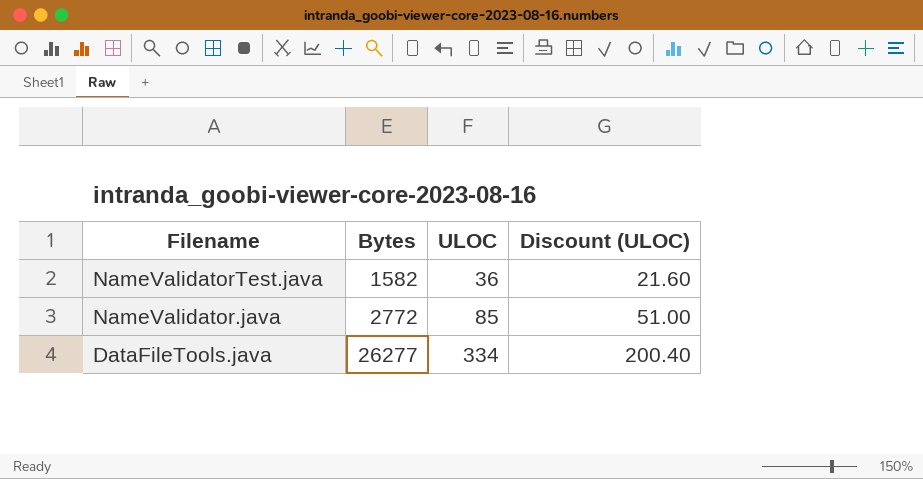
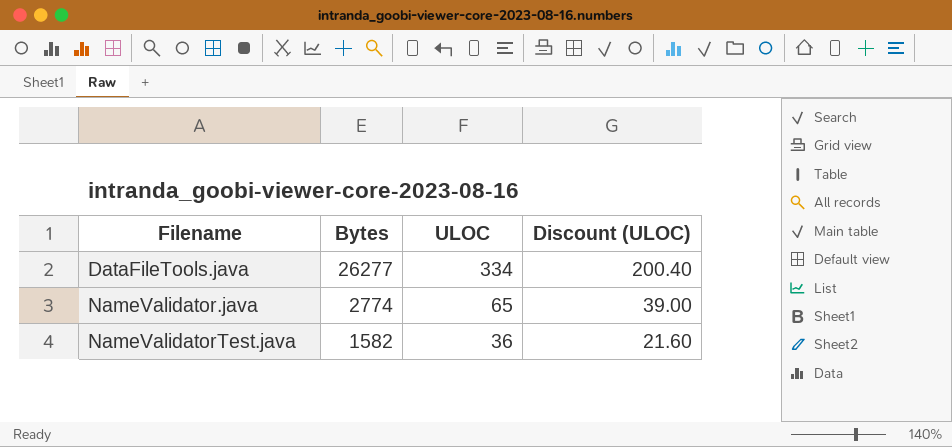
row order: Filename descending -> Filename ascending
NameValidator.java | Bytes: 2772 -> 2774
NameValidator.java | ULOC: 85 -> 65
NameValidator.java | Discount (ULOC): 51.00 -> 39.00

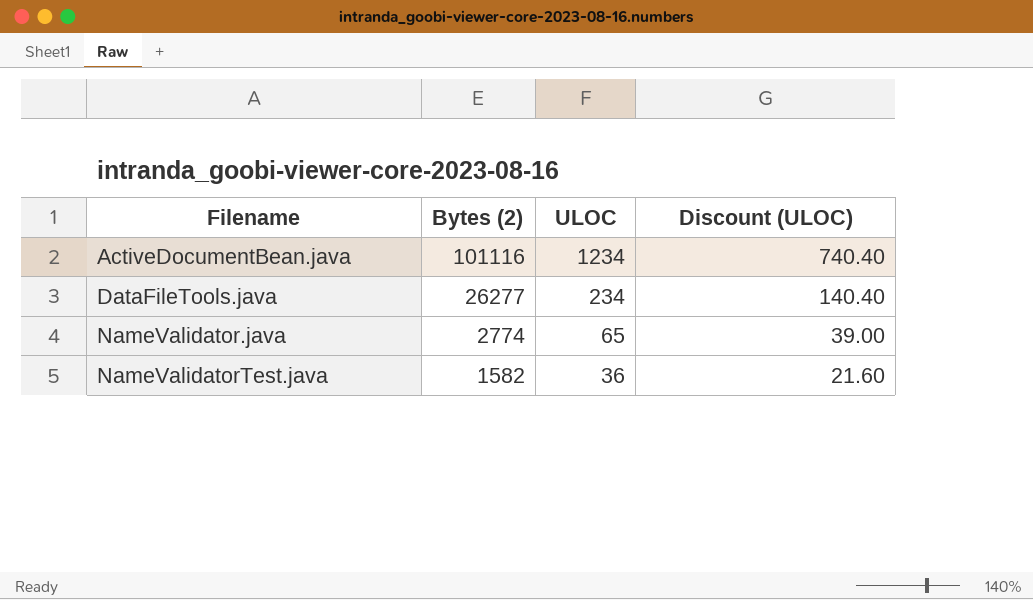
column name: Bytes -> Bytes (2)
row ActiveDocumentBean.java: none -> 101116 | 1234 | 740.40
DataFileTools.java | ULOC: 334 -> 234
DataFileTools.java | Discount (ULOC): 200.40 -> 140.40

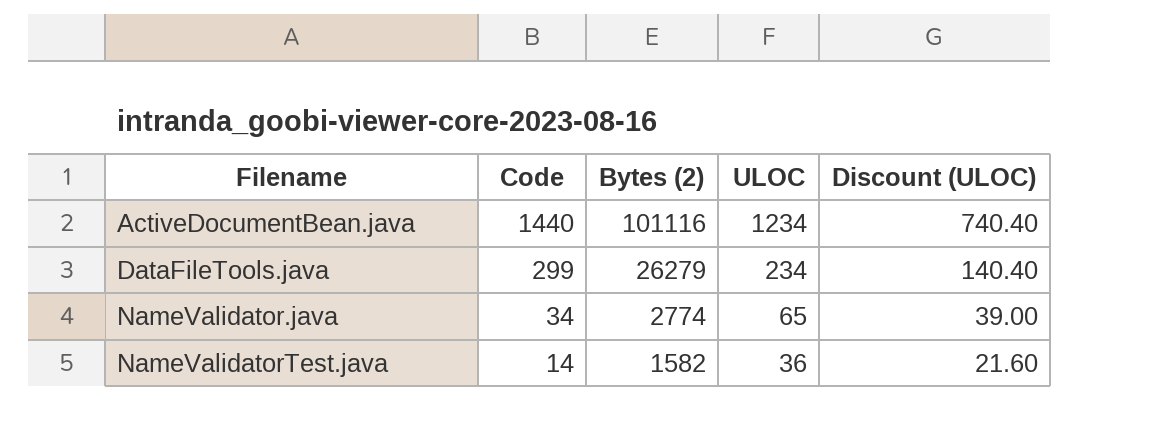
column Code | position: none -> 2
DataFileTools.java | Bytes (2): 26277 -> 26279

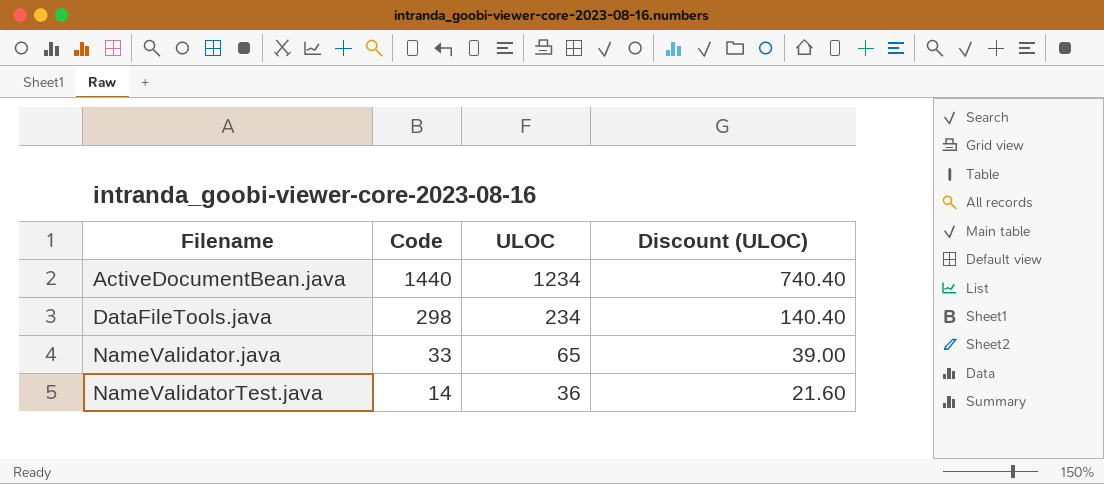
column Bytes (2) | position: 3 -> none
DataFileTools.java | Code: 299 -> 298
NameValidator.java | Code: 34 -> 33

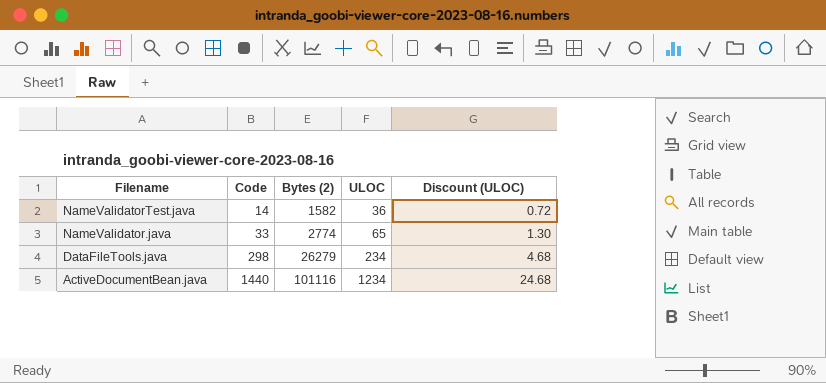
row order: Filename ascending -> Filename descending
column Bytes (2) | position: none -> 3
column Discount (ULOC) | formula: [ULOC] * 0.6 -> [ULOC] * 0.02

